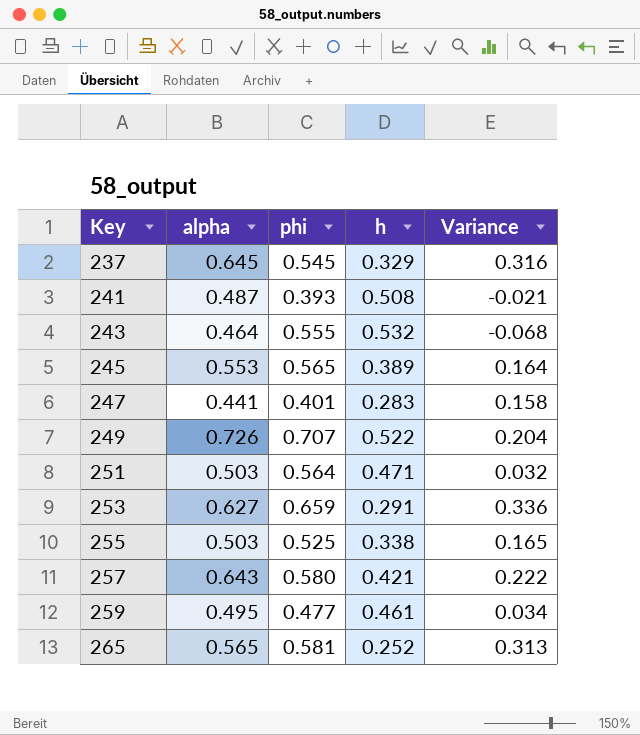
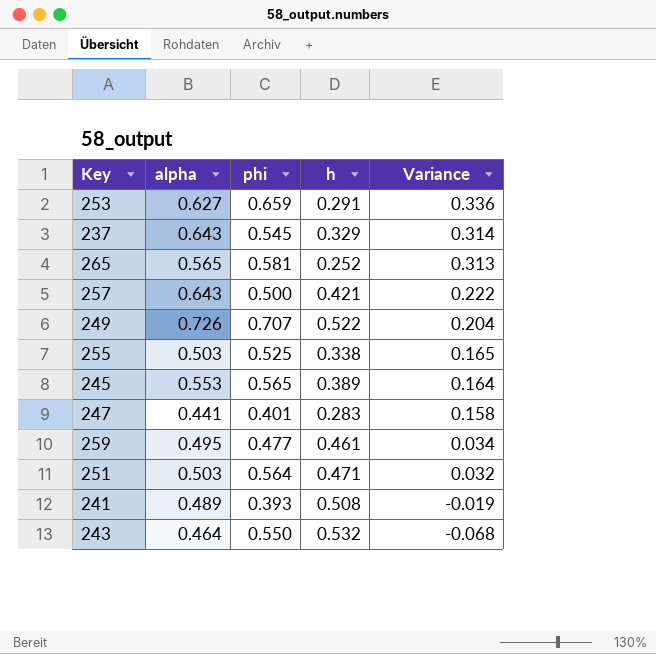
row order: Key ascending -> Variance descending
237 | alpha: 0.645 -> 0.643
237 | Variance: 0.316 -> 0.314
257 | phi: 0.580 -> 0.500
241 | alpha: 0.487 -> 0.489
241 | Variance: -0.021 -> -0.019
243 | phi: 0.555 -> 0.550

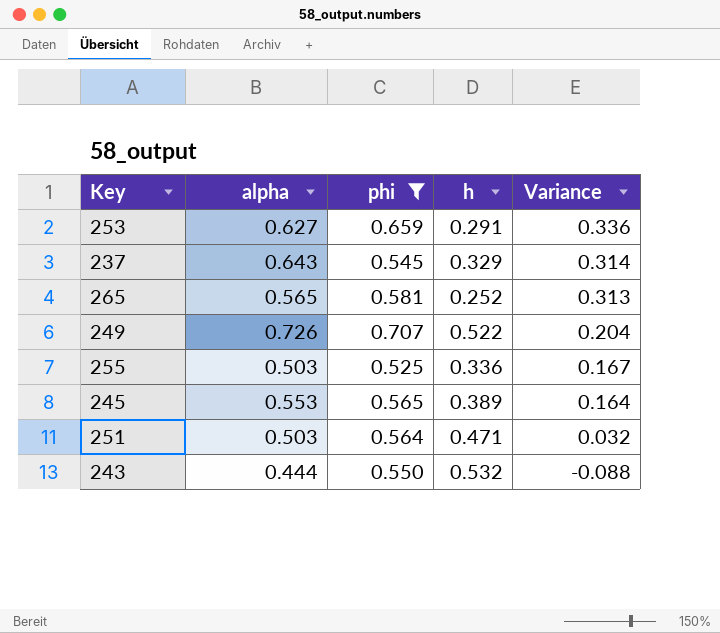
filter: none -> phi >= 0.525
255 | h: 0.338 -> 0.336
255 | Variance: 0.165 -> 0.167
243 | alpha: 0.464 -> 0.444
243 | Variance: -0.068 -> -0.088

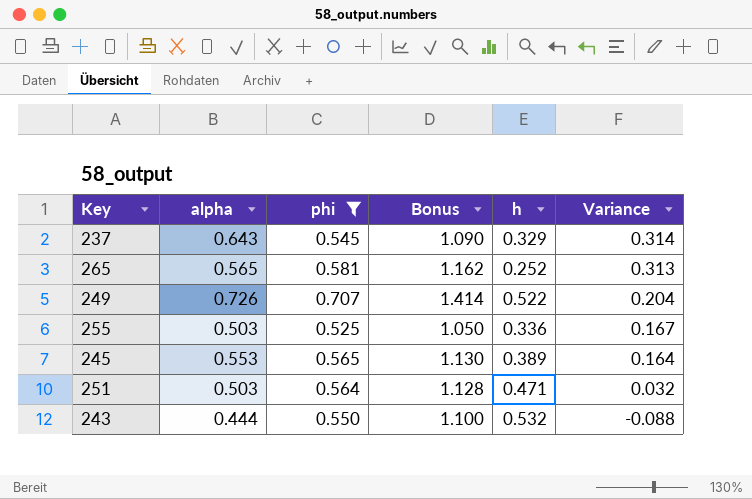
column Bonus | formula: none -> [phi] * 2
row 253: 0.627 | 0.659 | 0.291 | 0.336 -> none

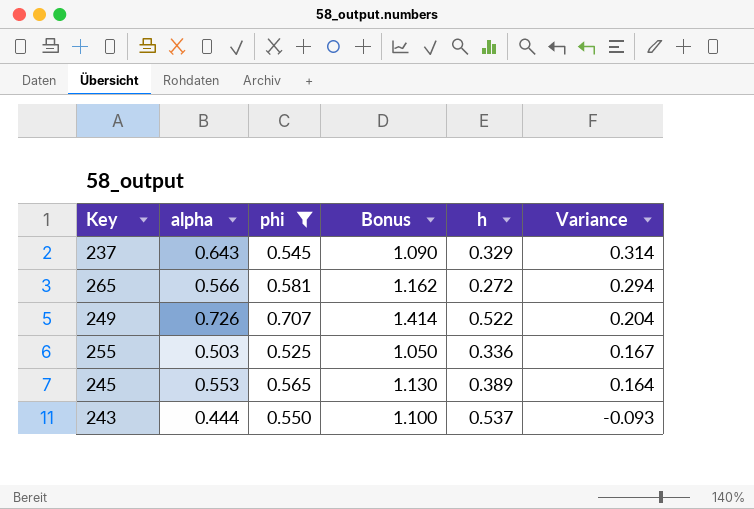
row 251: 0.503 | 0.564 | 1.128 | 0.471 | 0.032 -> none
265 | alpha: 0.565 -> 0.566
265 | h: 0.252 -> 0.272
265 | Variance: 0.313 -> 0.294
243 | h: 0.532 -> 0.537
243 | Variance: -0.088 -> -0.093

